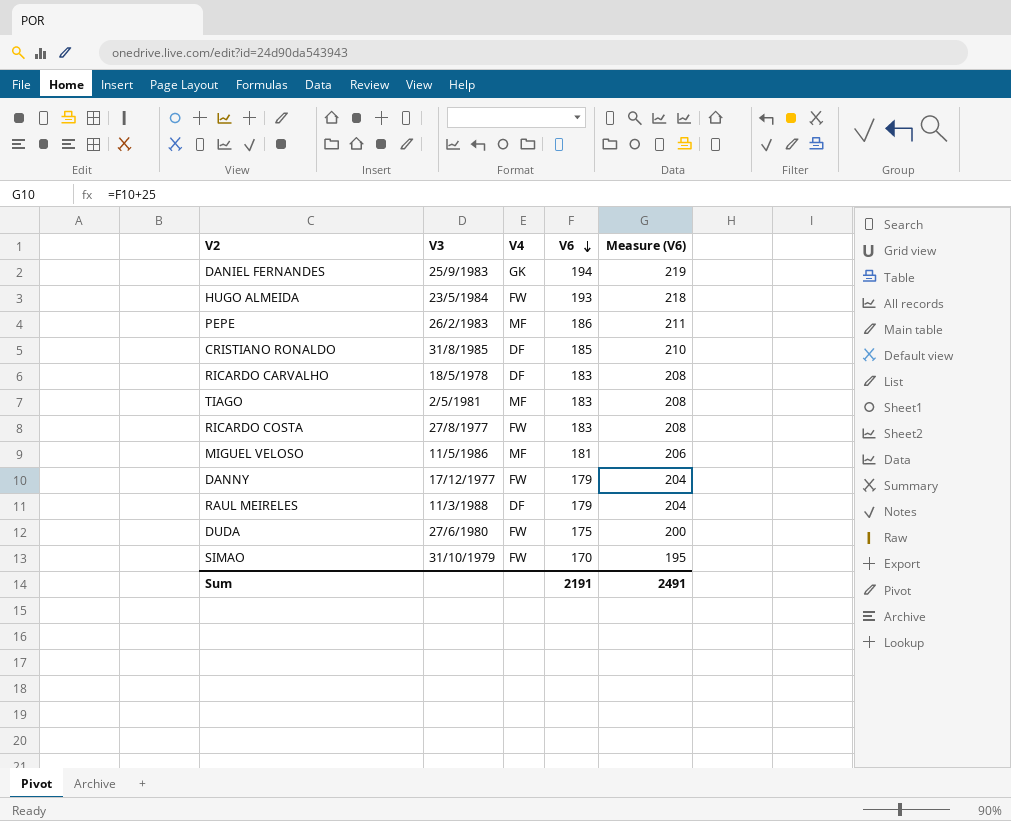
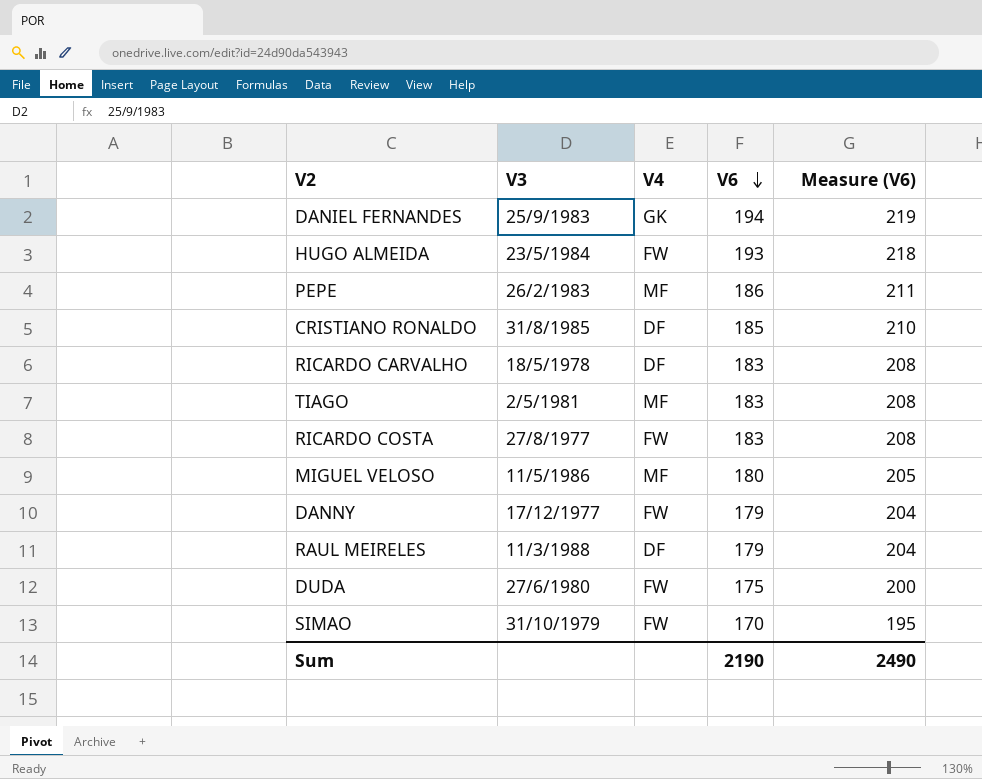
MIGUEL VELOSO | V6: 181 -> 180
MIGUEL VELOSO | Measure (V6): 206 -> 205
Sum | V6: 2191 -> 2190
Sum | Measure (V6): 2491 -> 2490

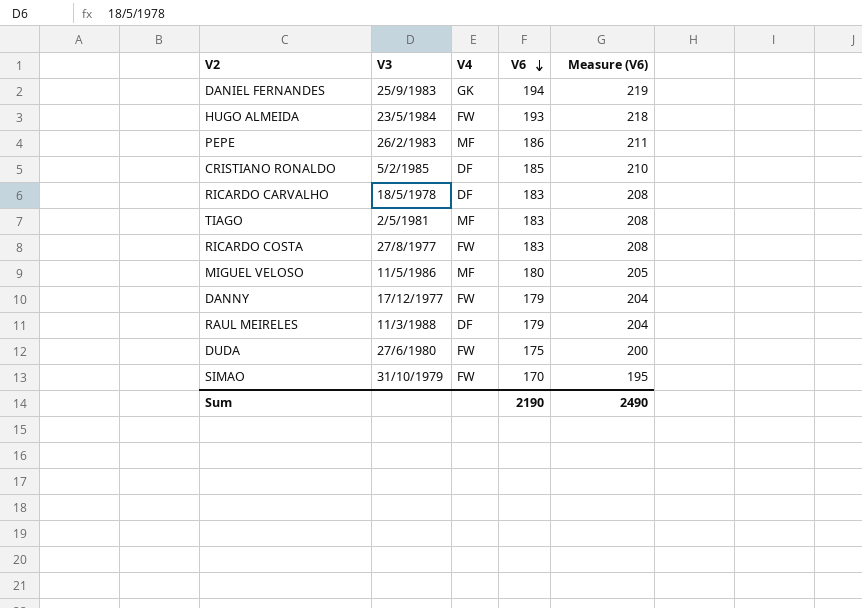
CRISTIANO RONALDO | V3: 31/8/1985 -> 5/2/1985

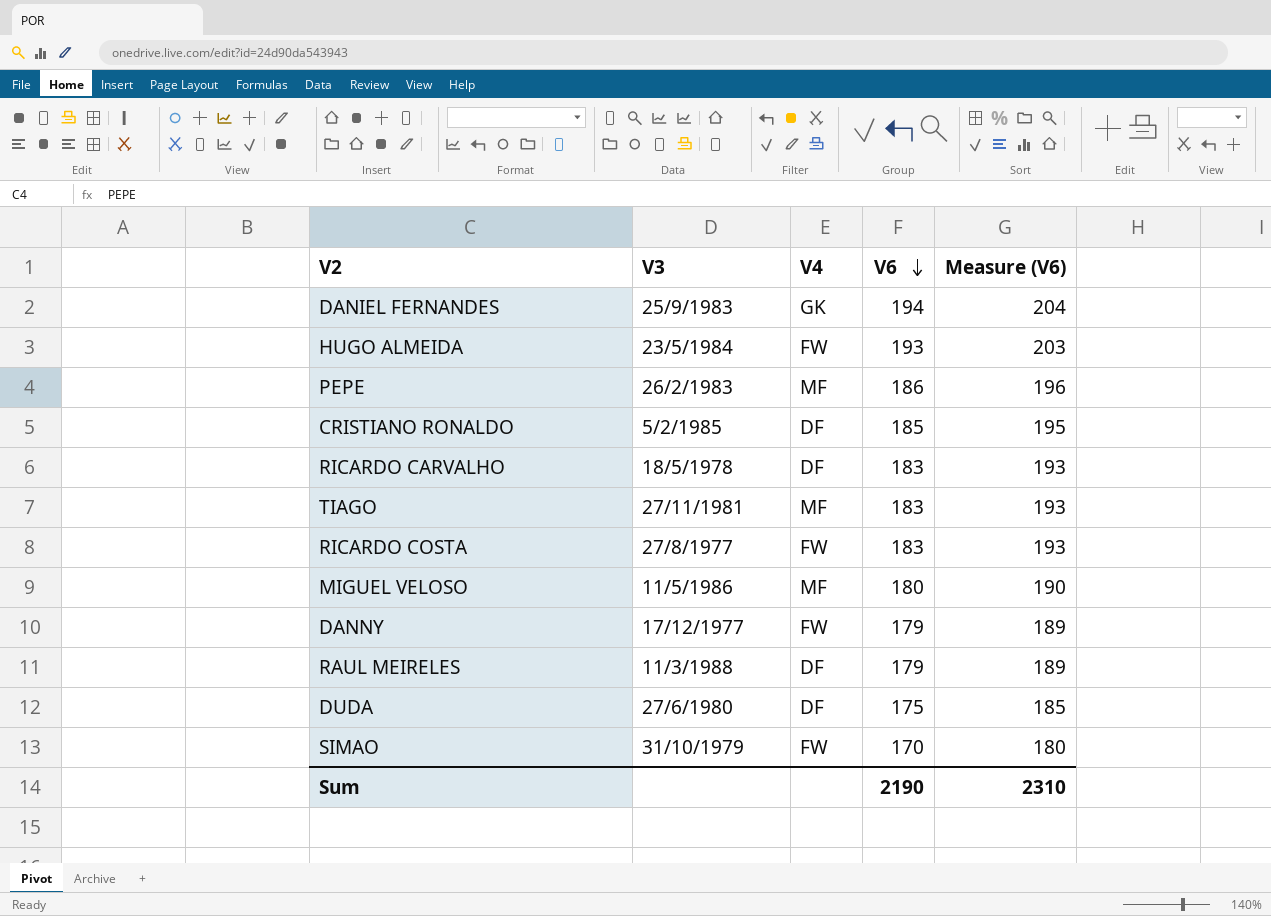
column Measure (V6) | formula: [V6] + 25 -> [V6] + 10
TIAGO | V3: 2/5/1981 -> 27/11/1981
DUDA | V4: FW -> DF
Sum | Measure (V6): 2490 -> 2310

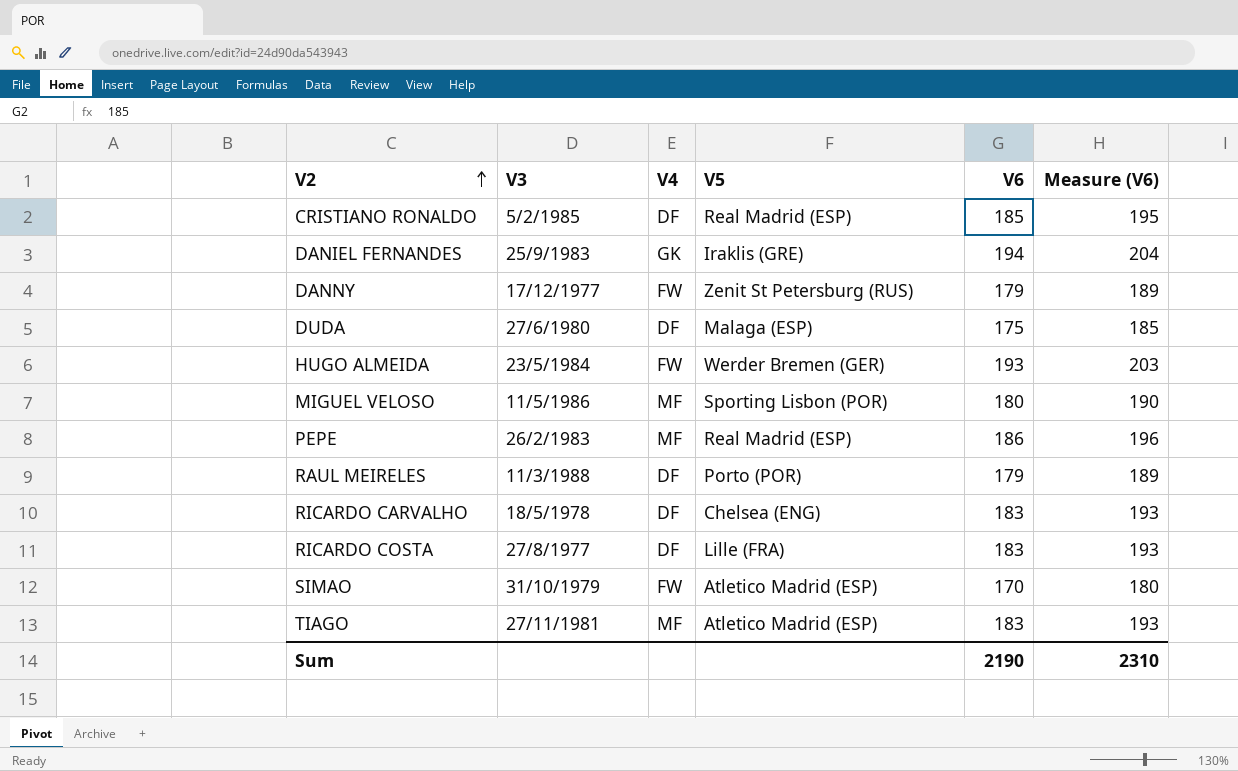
row order: V6 descending -> V2 ascending
column V5 | position: none -> 4
RICARDO COSTA | V4: FW -> DF

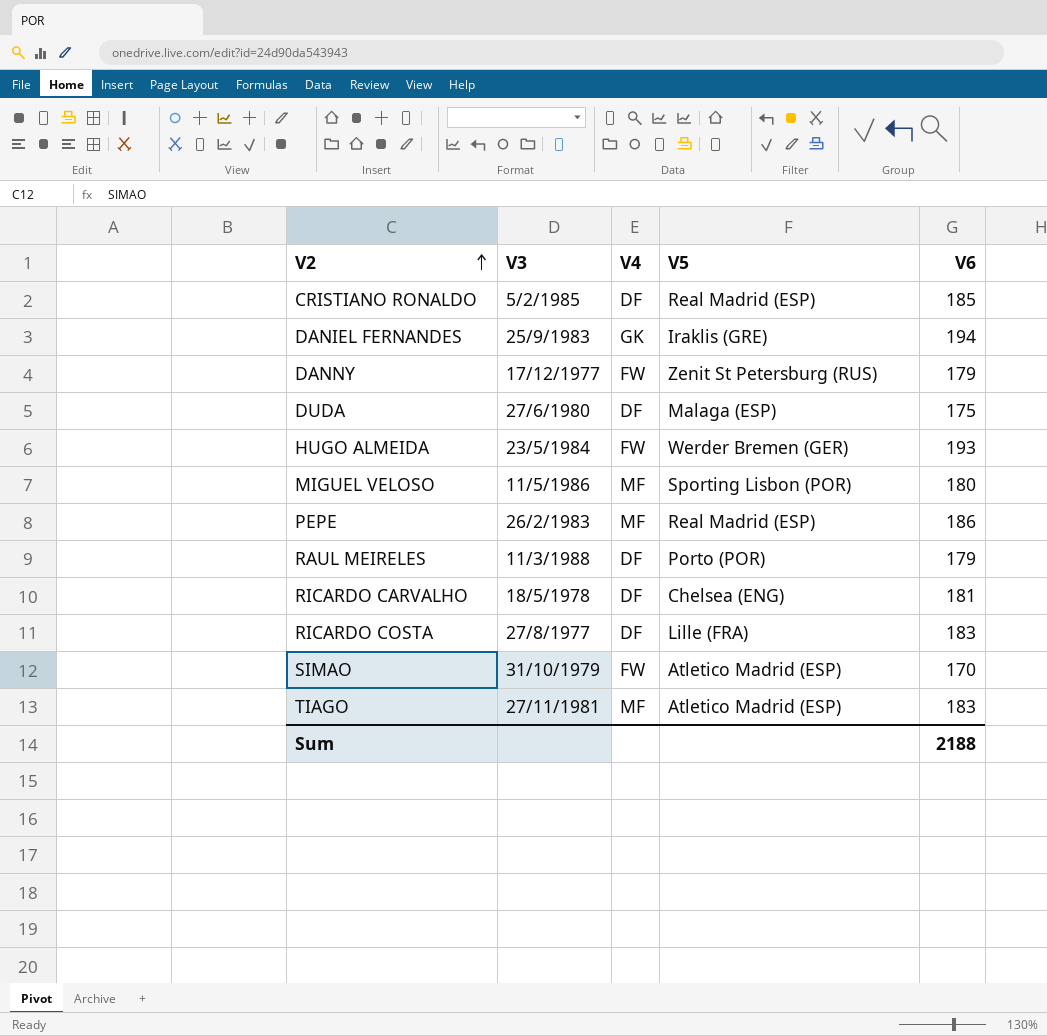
column Measure (V6) | formula: [V6] + 10 -> none
RICARDO CARVALHO | V6: 183 -> 181
Sum | V6: 2190 -> 2188

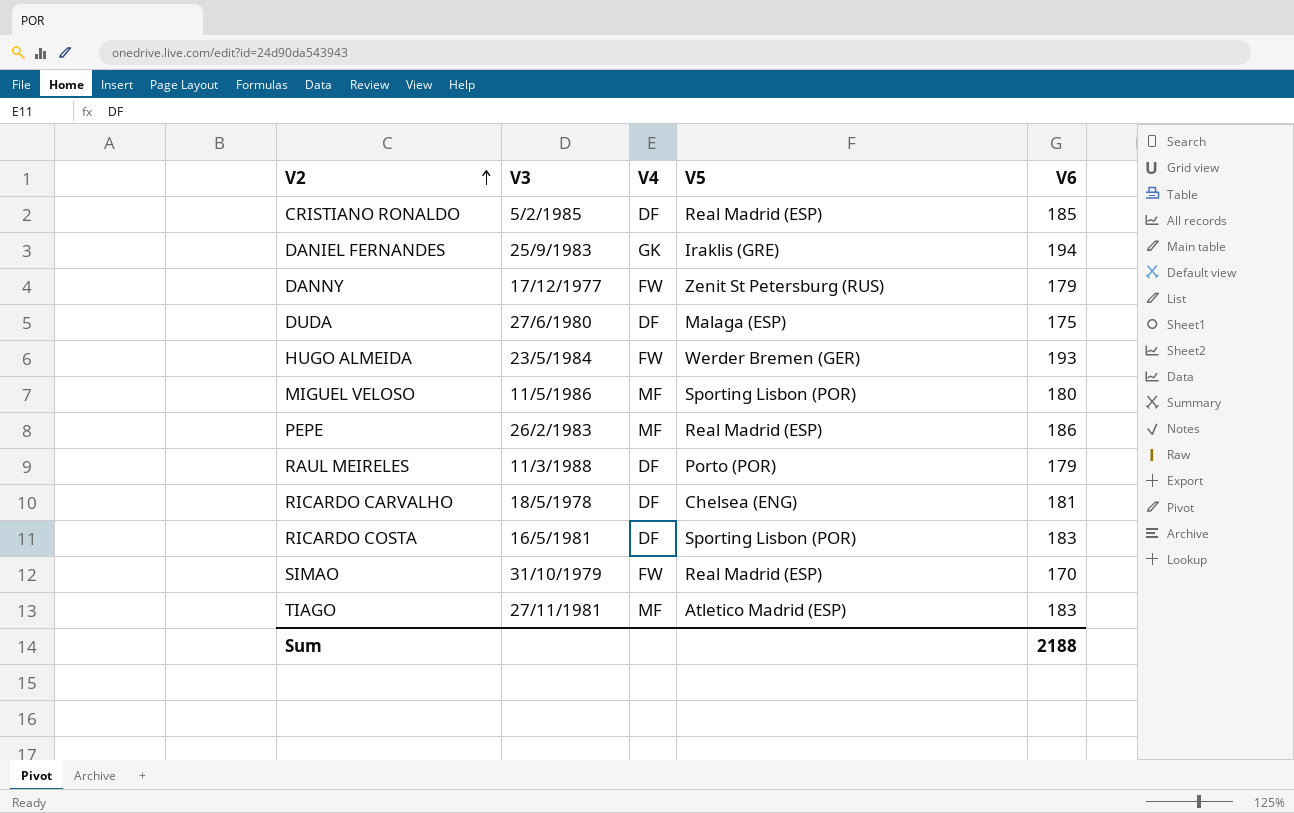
RICARDO COSTA | V3: 27/8/1977 -> 16/5/1981
RICARDO COSTA | V5: Lille (FRA) -> Sporting Lisbon (POR)
SIMAO | V5: Atletico Madrid (ESP) -> Real Madrid (ESP)

